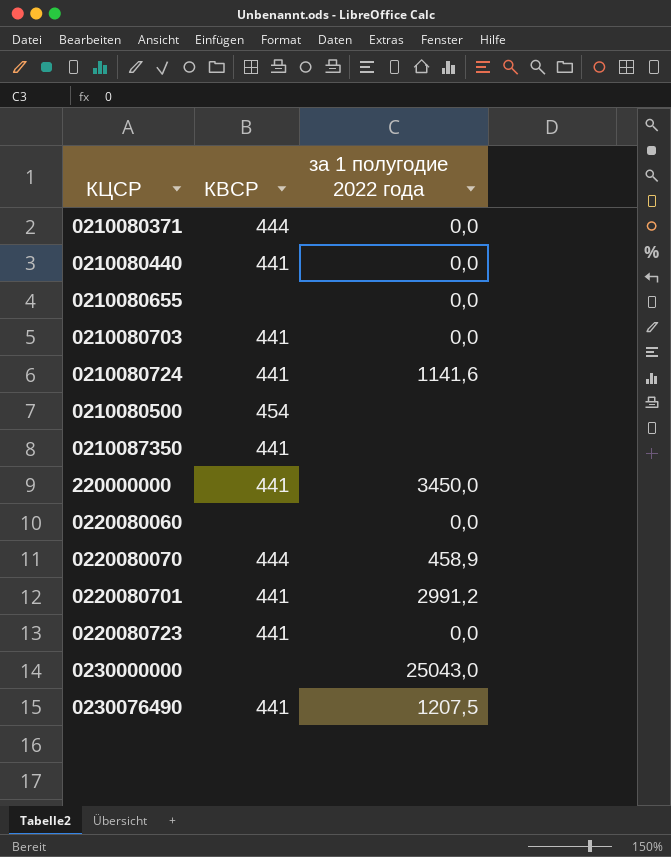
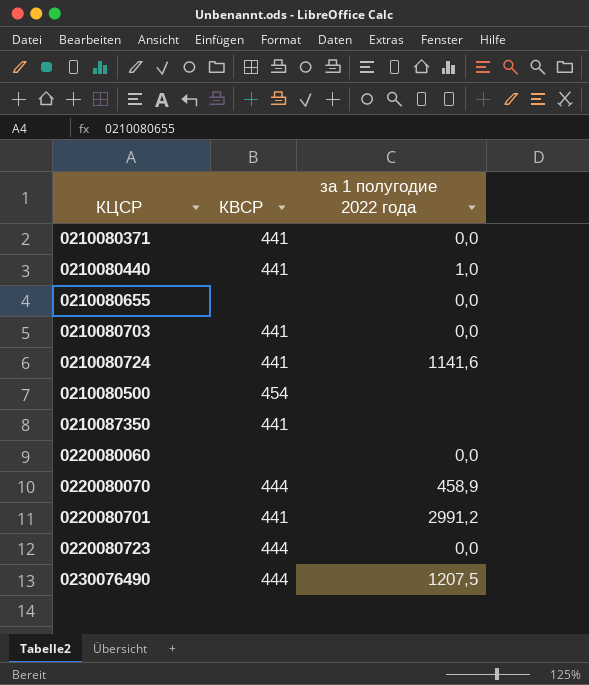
row 220000000: 441 | 3450,0 -> none
row 0230000000: none | 25043,0 -> none
0210080371 | КВСР: 444 -> 441
0210080440 | за 1 полугодие 2022 года: 0,0 -> 1,0
0220080723 | КВСР: 441 -> 444
0230076490 | КВСР: 441 -> 444

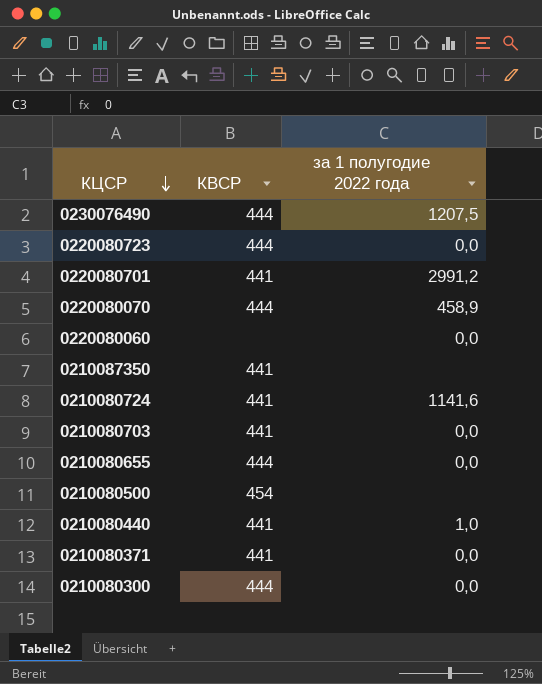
row order: none -> КЦСР descending
0210080655 | КВСР: none -> 444
row 0210080300: none -> 444 | 0,0

